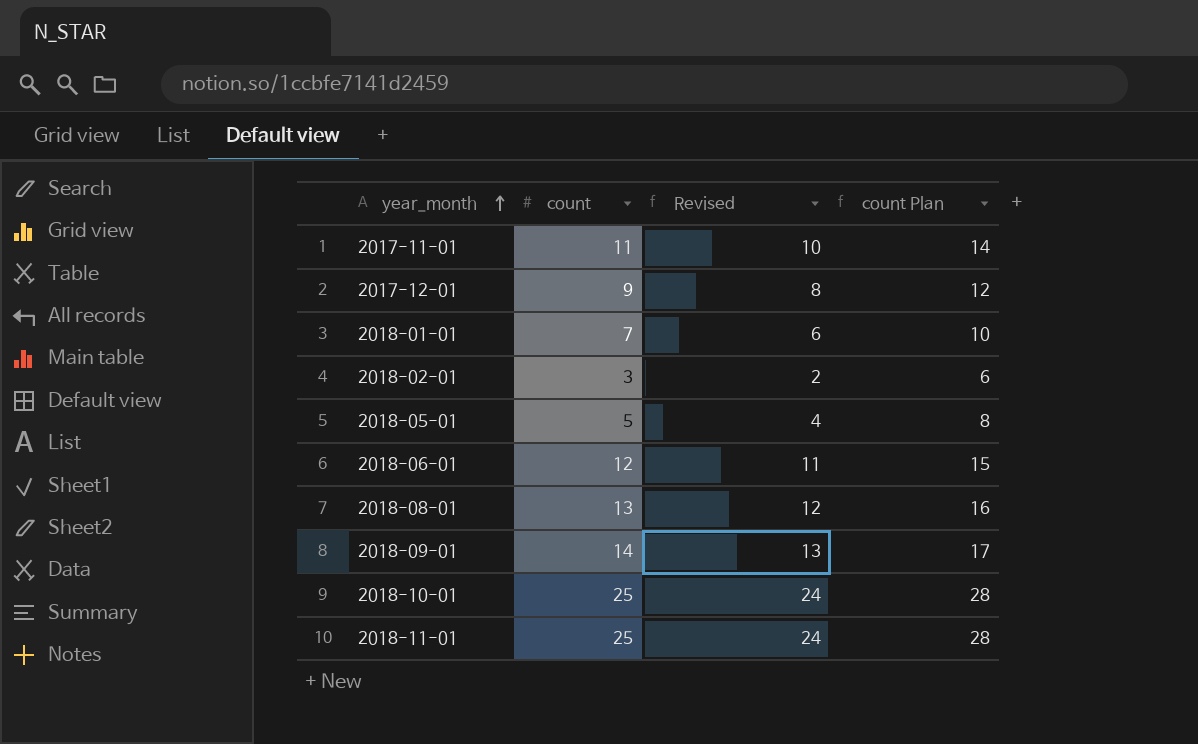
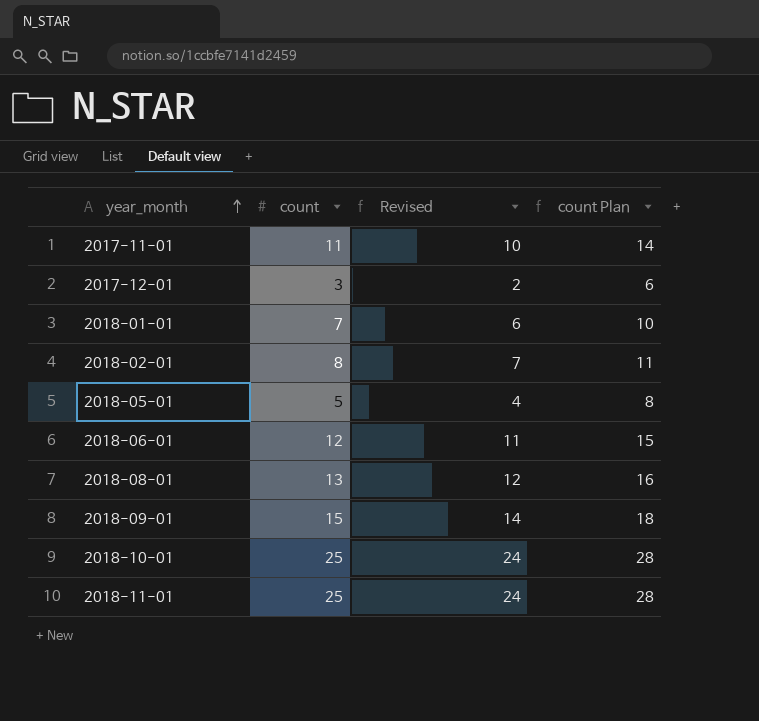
2017-12-01 | count: 9 -> 3
2017-12-01 | Revised: 8 -> 2
2017-12-01 | count Plan: 12 -> 6
2018-02-01 | count: 3 -> 8
2018-02-01 | Revised: 2 -> 7
2018-02-01 | count Plan: 6 -> 11
2018-09-01 | count: 14 -> 15
2018-09-01 | Revised: 13 -> 14
2018-09-01 | count Plan: 17 -> 18

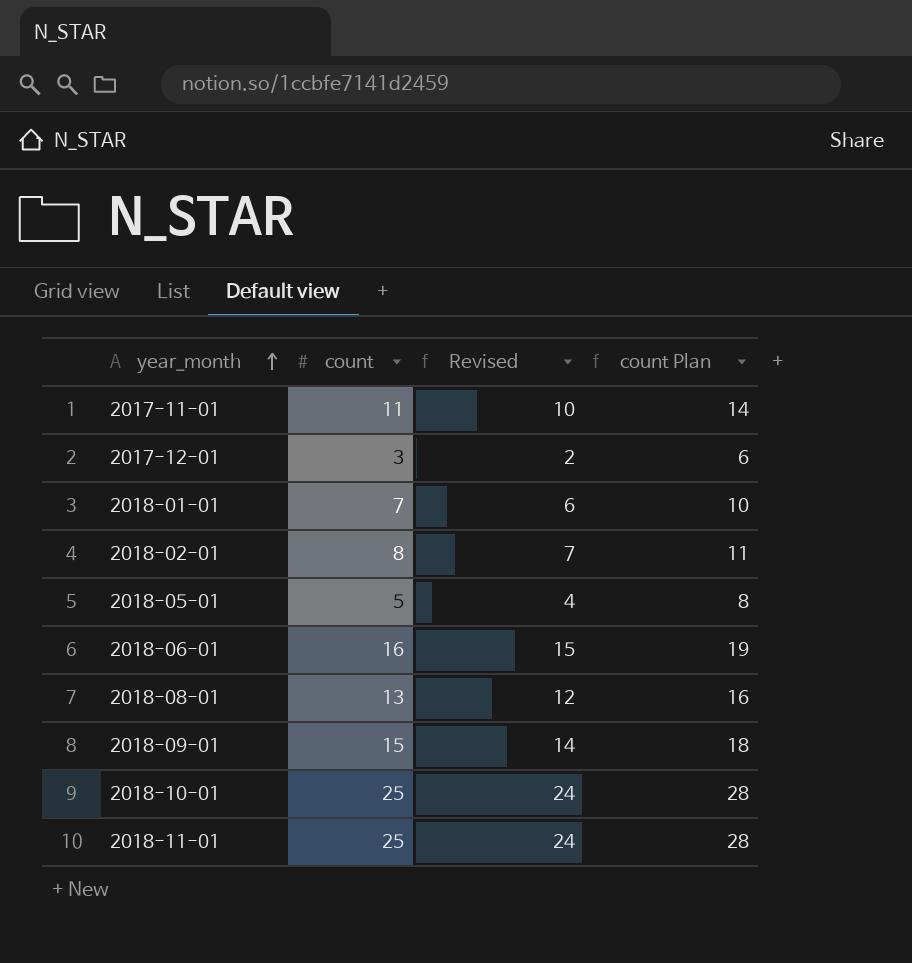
2018-06-01 | count: 12 -> 16
2018-06-01 | Revised: 11 -> 15
2018-06-01 | count Plan: 15 -> 19

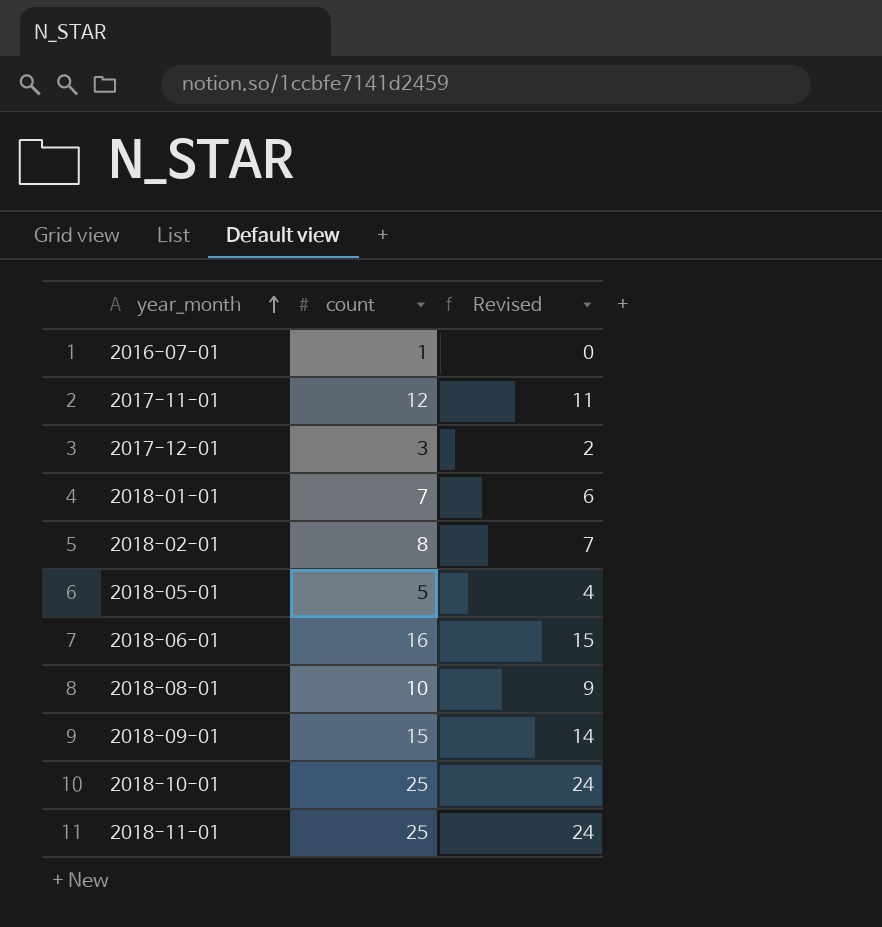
column count Plan | formula: [count] + 3 -> none
row 2016-07-01: none -> 1 | 0
2017-11-01 | count: 11 -> 12
2017-11-01 | Revised: 10 -> 11
2018-08-01 | count: 13 -> 10
2018-08-01 | Revised: 12 -> 9

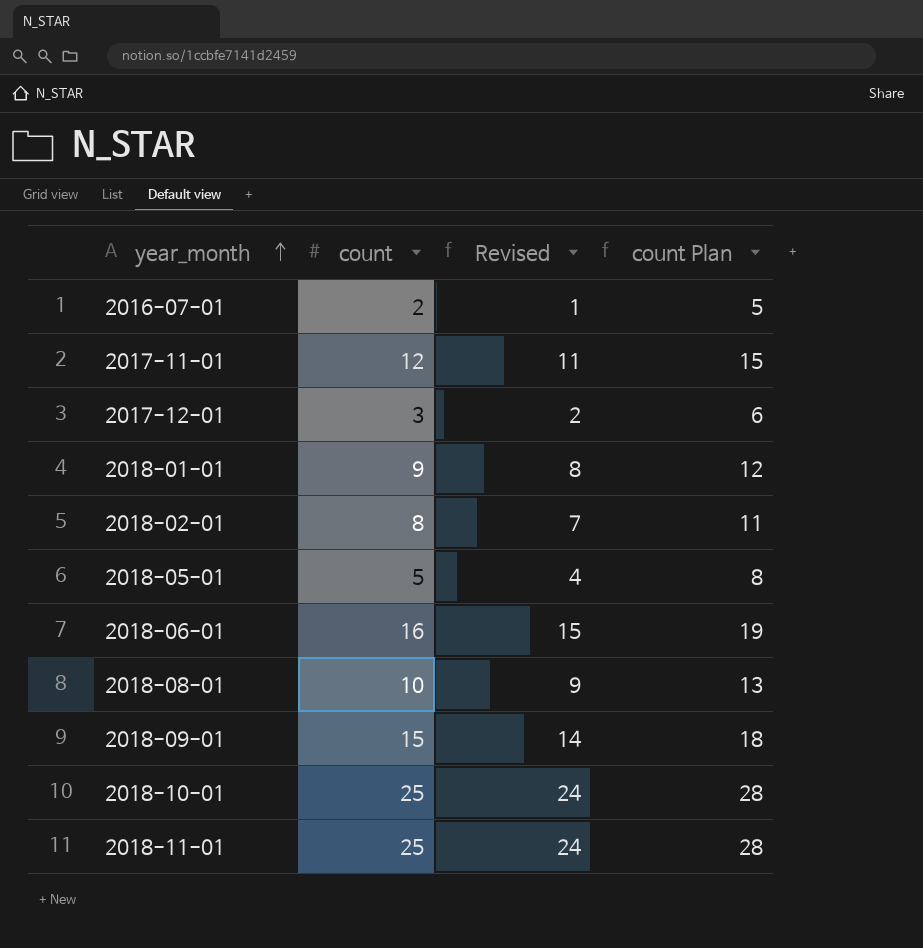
column count Plan | formula: none -> [count] + 3
2016-07-01 | count: 1 -> 2
2016-07-01 | Revised: 0 -> 1
2018-01-01 | count: 7 -> 9
2018-01-01 | Revised: 6 -> 8

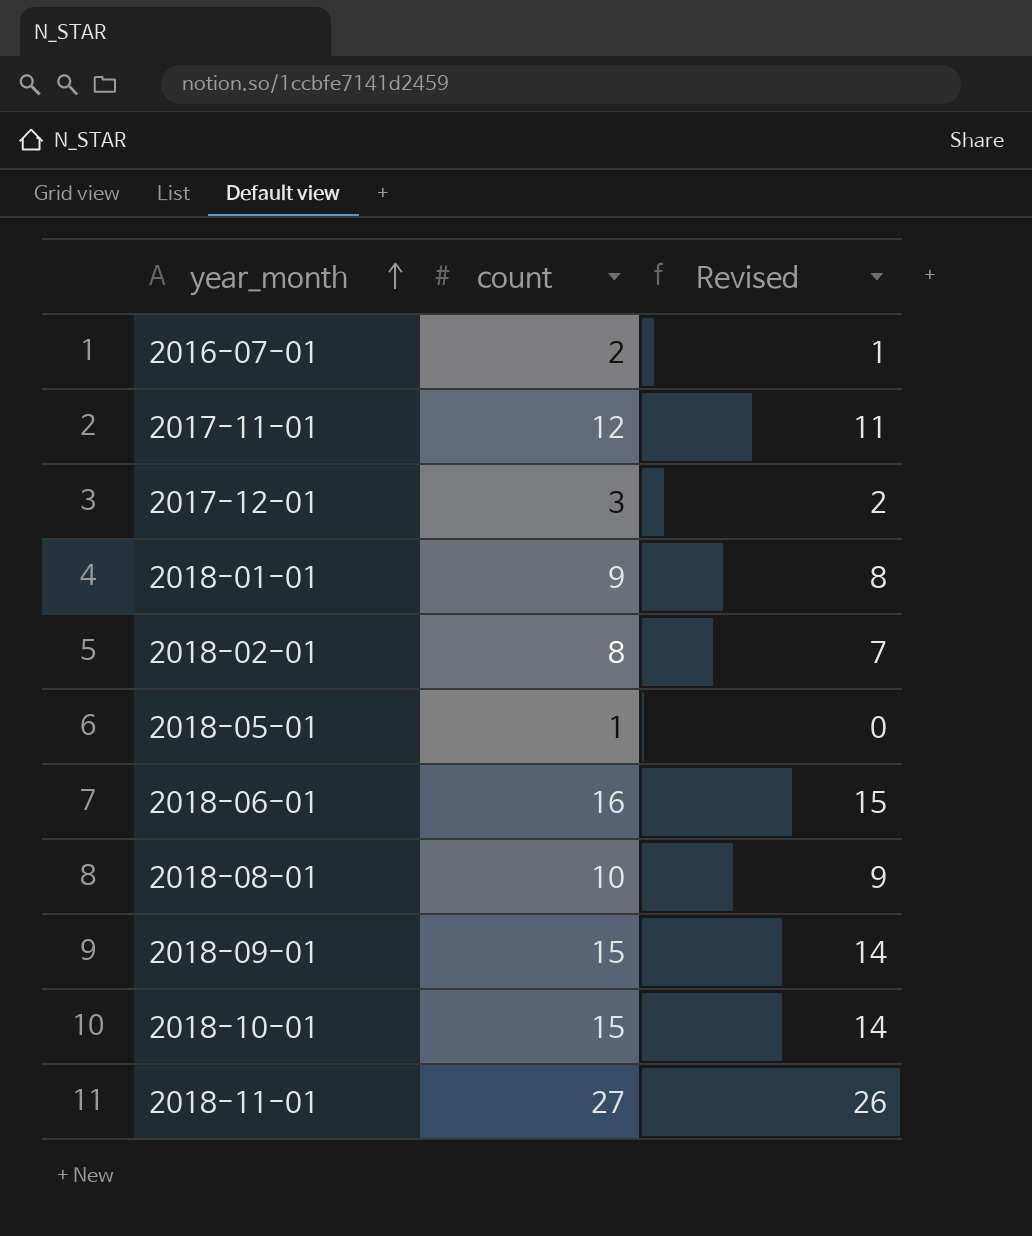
column count Plan | formula: [count] + 3 -> none
2018-05-01 | count: 5 -> 1
2018-05-01 | Revised: 4 -> 0
2018-10-01 | count: 25 -> 15
2018-10-01 | Revised: 24 -> 14
2018-11-01 | count: 25 -> 27
2018-11-01 | Revised: 24 -> 26

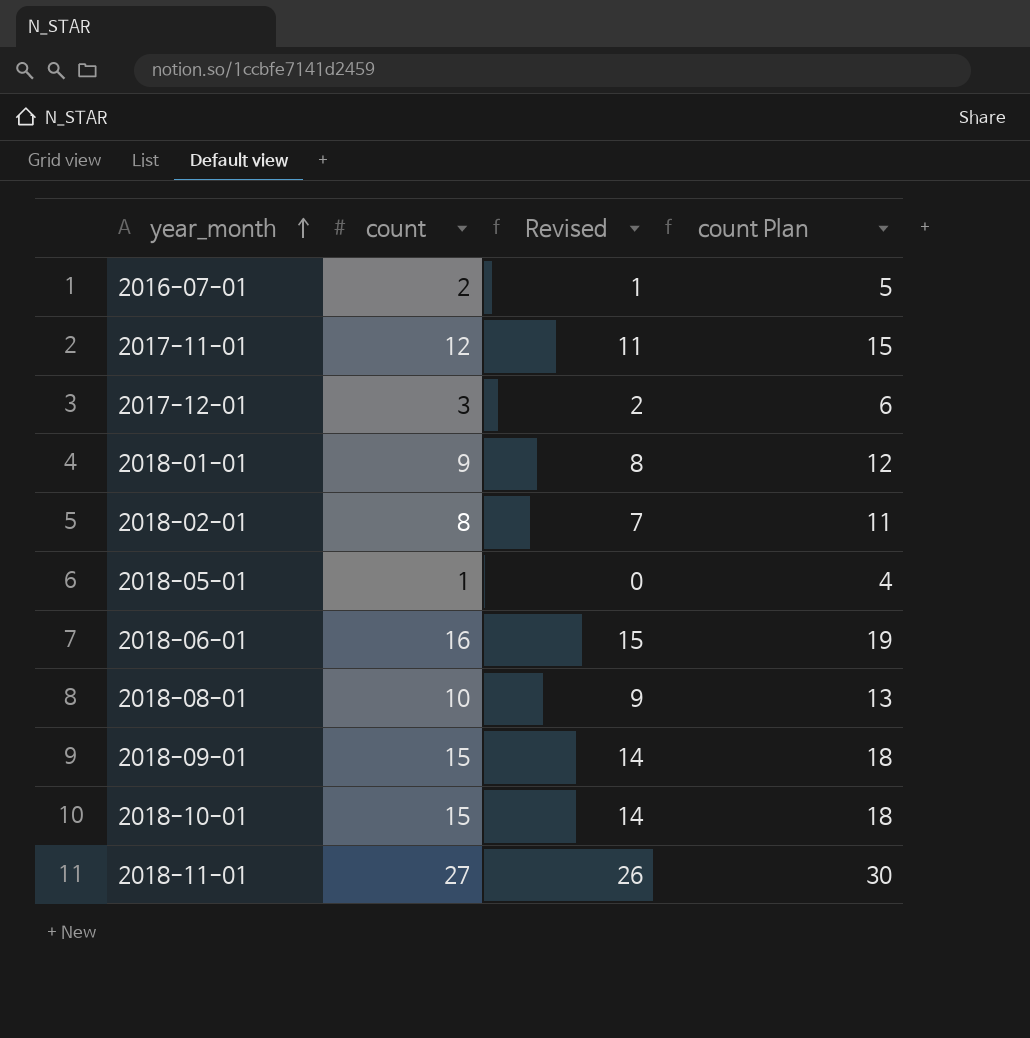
column count Plan | formula: none -> [count] + 3

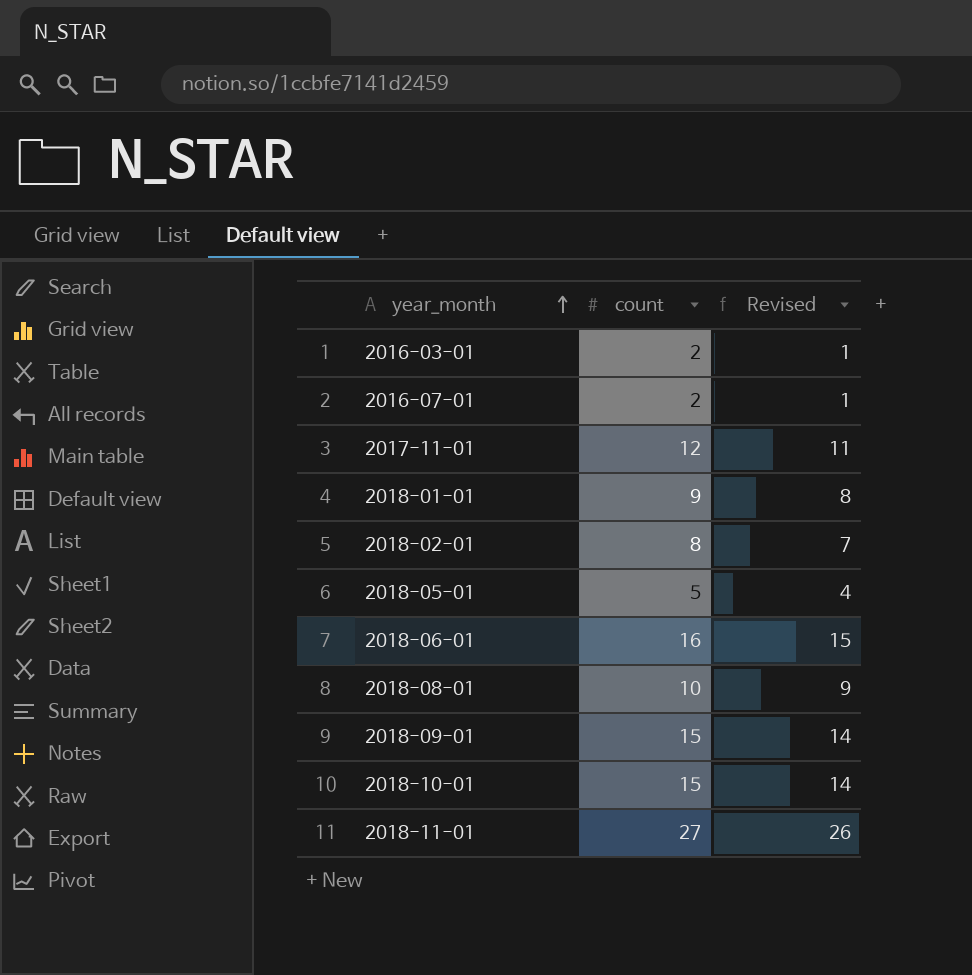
column count Plan | formula: [count] + 3 -> none
row 2017-12-01: 3 | 2 | 6 -> none
row 2016-03-01: none -> 2 | 1
2018-05-01 | count: 1 -> 5
2018-05-01 | Revised: 0 -> 4

